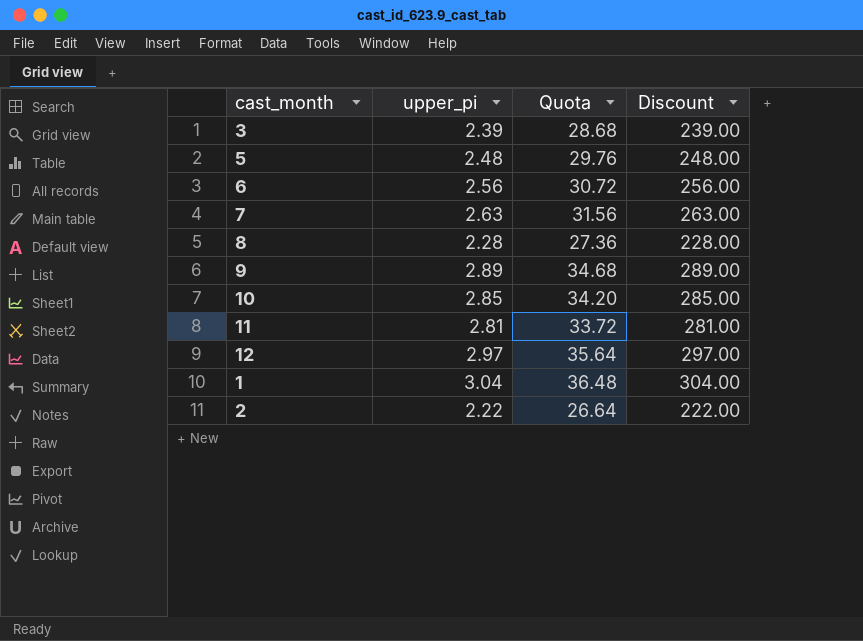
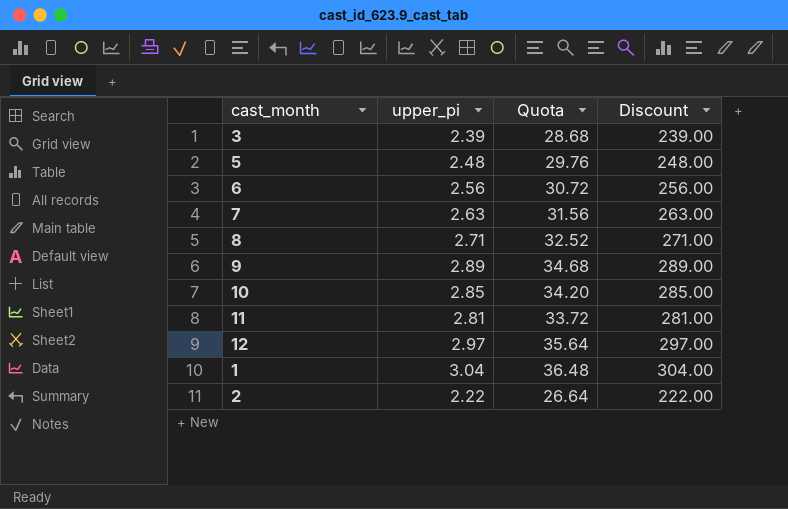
8 | upper_pi: 2.28 -> 2.71
8 | Quota: 27.36 -> 32.52
8 | Discount: 228.00 -> 271.00

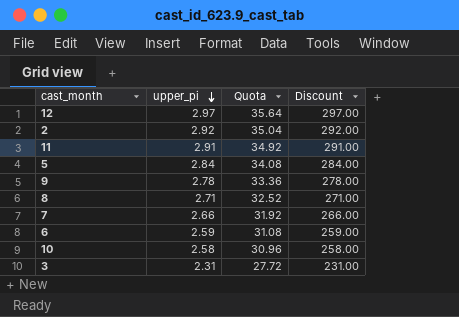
row order: none -> upper_pi descending
row 1: 3.04 | 36.48 | 304.00 -> none
2 | upper_pi: 2.22 -> 2.92
2 | Quota: 26.64 -> 35.04
2 | Discount: 222.00 -> 292.00
11 | upper_pi: 2.81 -> 2.91
11 | Quota: 33.72 -> 34.92
11 | Discount: 281.00 -> 291.00
5 | upper_pi: 2.48 -> 2.84
5 | Quota: 29.76 -> 34.08
5 | Discount: 248.00 -> 284.00
9 | upper_pi: 2.89 -> 2.78
9 | Quota: 34.68 -> 33.36
9 | Discount: 289.00 -> 278.00
7 | upper_pi: 2.63 -> 2.66
7 | Quota: 31.56 -> 31.92
7 | Discount: 263.00 -> 266.00
6 | upper_pi: 2.56 -> 2.59
6 | Quota: 30.72 -> 31.08
6 | Discount: 256.00 -> 259.00
10 | upper_pi: 2.85 -> 2.58
10 | Quota: 34.20 -> 30.96
10 | Discount: 285.00 -> 258.00
3 | upper_pi: 2.39 -> 2.31
3 | Quota: 28.68 -> 27.72
3 | Discount: 239.00 -> 231.00

